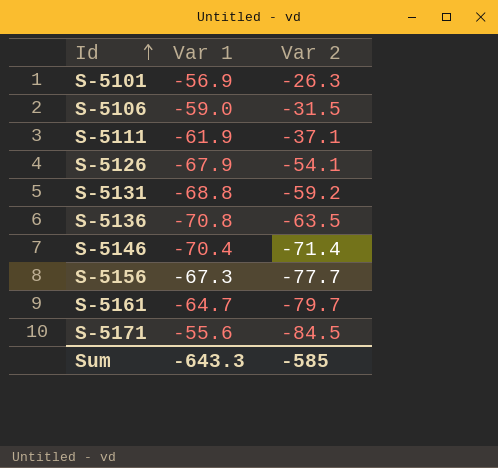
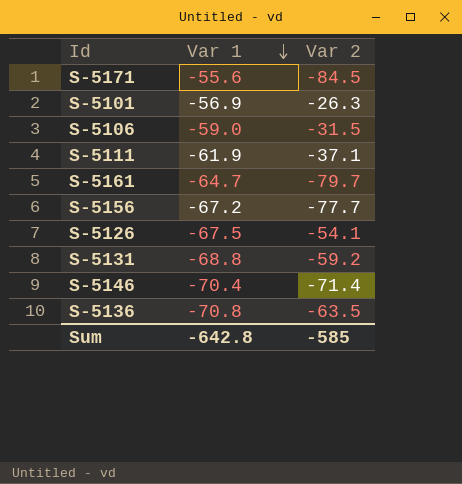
row order: Id ascending -> Var 1 descending
S-5156 | Var 1: -67.3 -> -67.2
S-5126 | Var 1: -67.9 -> -67.5
Sum | Var 1: -643.3 -> -642.8

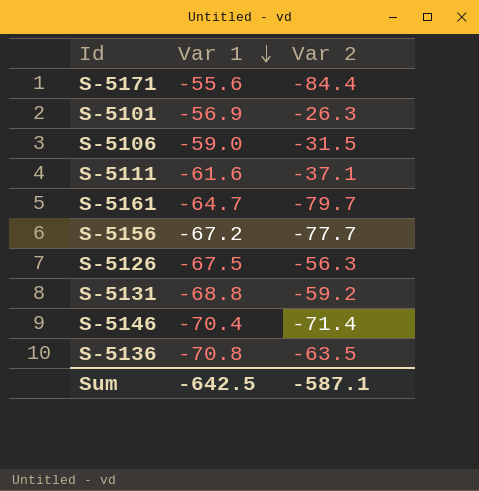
S-5171 | Var 2: -84.5 -> -84.4
S-5111 | Var 1: -61.9 -> -61.6
S-5126 | Var 2: -54.1 -> -56.3
Sum | Var 1: -642.8 -> -642.5
Sum | Var 2: -585 -> -587.1

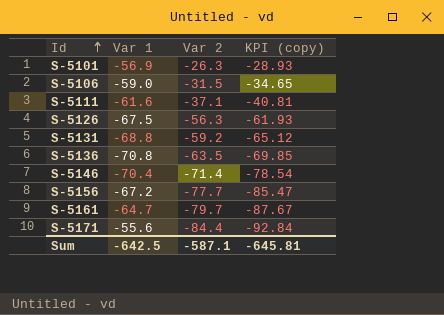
row order: Var 1 descending -> Id ascending
column KPI (copy) | formula: none -> [Var 2] * 1.1

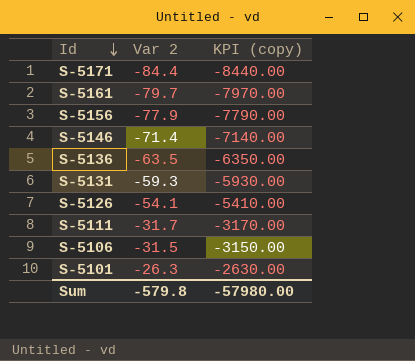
row order: Id ascending -> Id descending
column Var 1 | position: 2 -> none
column KPI (copy) | formula: [Var 2] * 1.1 -> [Var 2] * 100
S-5156 | Var 2: -77.7 -> -77.9
S-5131 | Var 2: -59.2 -> -59.3
S-5126 | Var 2: -56.3 -> -54.1
S-5111 | Var 2: -37.1 -> -31.7
Sum | Var 2: -587.1 -> -579.8
Sum | KPI (copy): -645.81 -> -57980.00

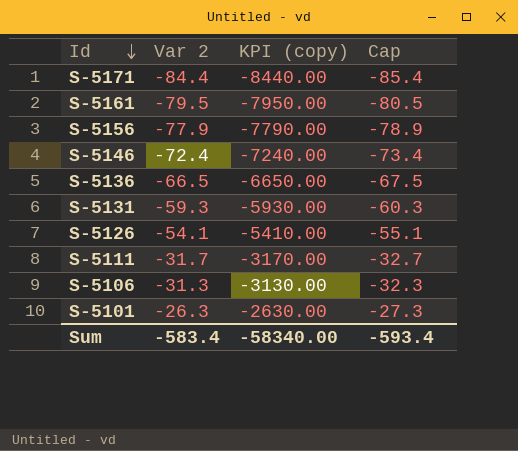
column Cap | formula: none -> [Var 2] - 1
S-5161 | Var 2: -79.7 -> -79.5
S-5161 | KPI (copy): -7970.00 -> -7950.00
S-5146 | Var 2: -71.4 -> -72.4
S-5146 | KPI (copy): -7140.00 -> -7240.00
S-5136 | Var 2: -63.5 -> -66.5
S-5136 | KPI (copy): -6350.00 -> -6650.00
S-5106 | Var 2: -31.5 -> -31.3
S-5106 | KPI (copy): -3150.00 -> -3130.00
Sum | Var 2: -579.8 -> -583.4
Sum | KPI (copy): -57980.00 -> -58340.00

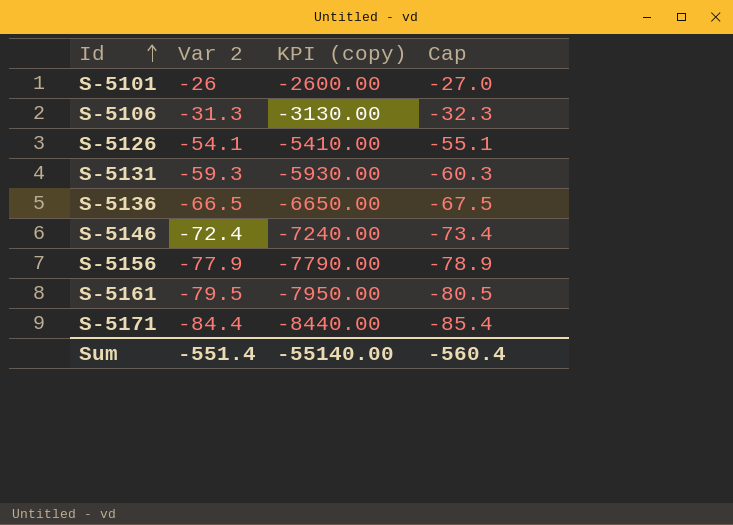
row order: Id descending -> Id ascending
row S-5111: -31.7 | -3170.00 | -32.7 -> none
S-5101 | Var 2: -26.3 -> -26
S-5101 | KPI (copy): -2630.00 -> -2600.00
S-5101 | Cap: -27.3 -> -27.0
Sum | Var 2: -583.4 -> -551.4
Sum | KPI (copy): -58340.00 -> -55140.00
Sum | Cap: -593.4 -> -560.4

